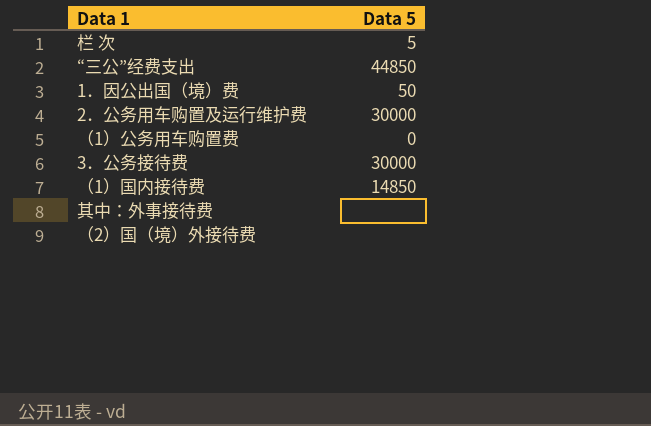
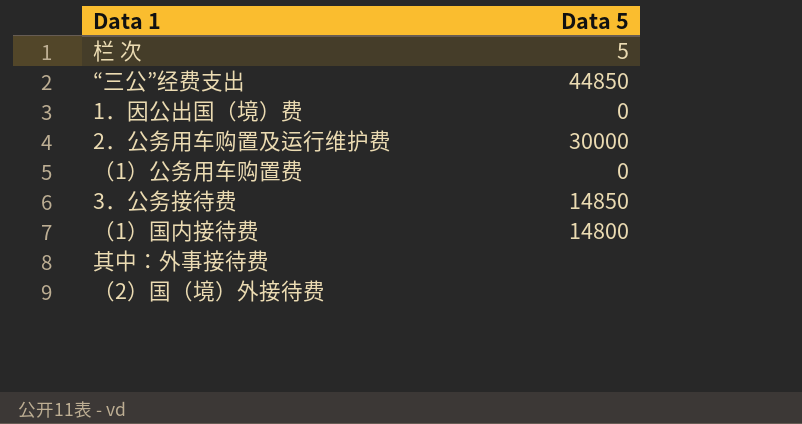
1．因公出国（境）费 | Data 5: 50 -> 0
3．公务接待费 | Data 5: 30000 -> 14850
（1）国内接待费 | Data 5: 14850 -> 14800

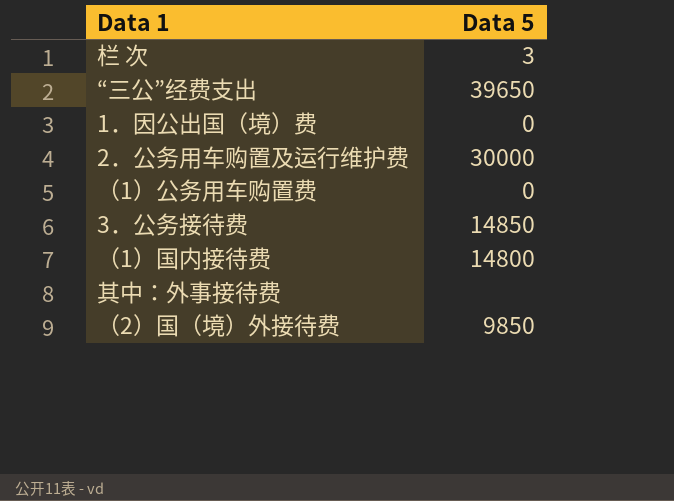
栏 次 | Data 5: 5 -> 3
“三公”经费支出 | Data 5: 44850 -> 39650
（2）国（境）外接待费 | Data 5: none -> 9850

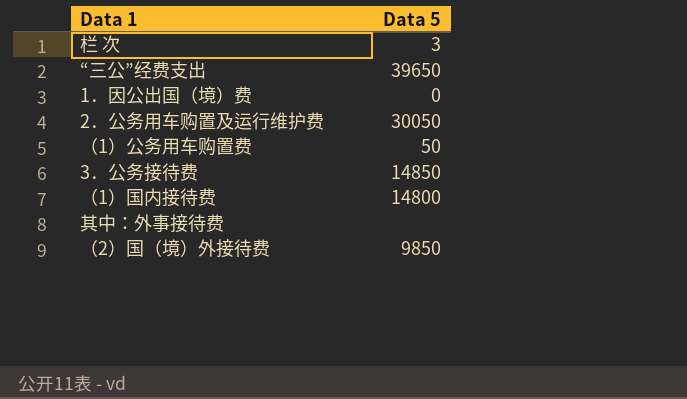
2．公务用车购置及运行维护费 | Data 5: 30000 -> 30050
（1）公务用车购置费 | Data 5: 0 -> 50

